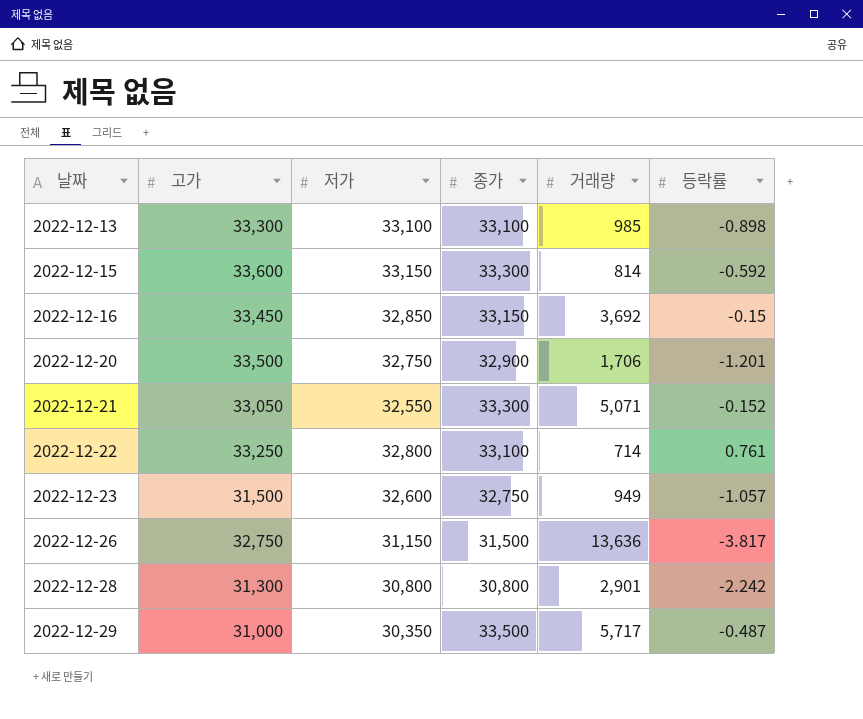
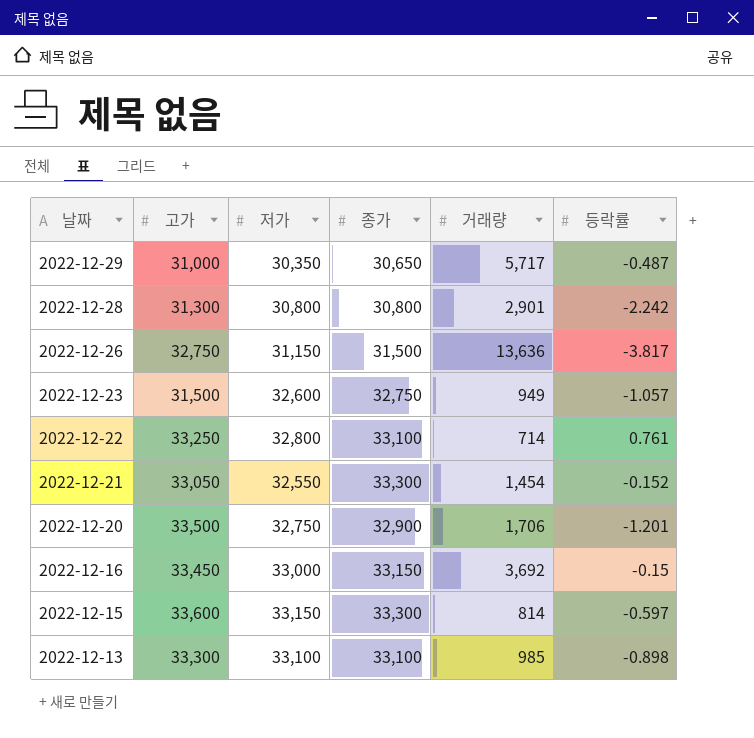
row order: 날짜 ascending -> 날짜 descending
2022-12-29 | 종가: 33,500 -> 30,650
2022-12-21 | 거래량: 5,071 -> 1,454
2022-12-16 | 저가: 32,850 -> 33,000
2022-12-15 | 등락률: -0.592 -> -0.597

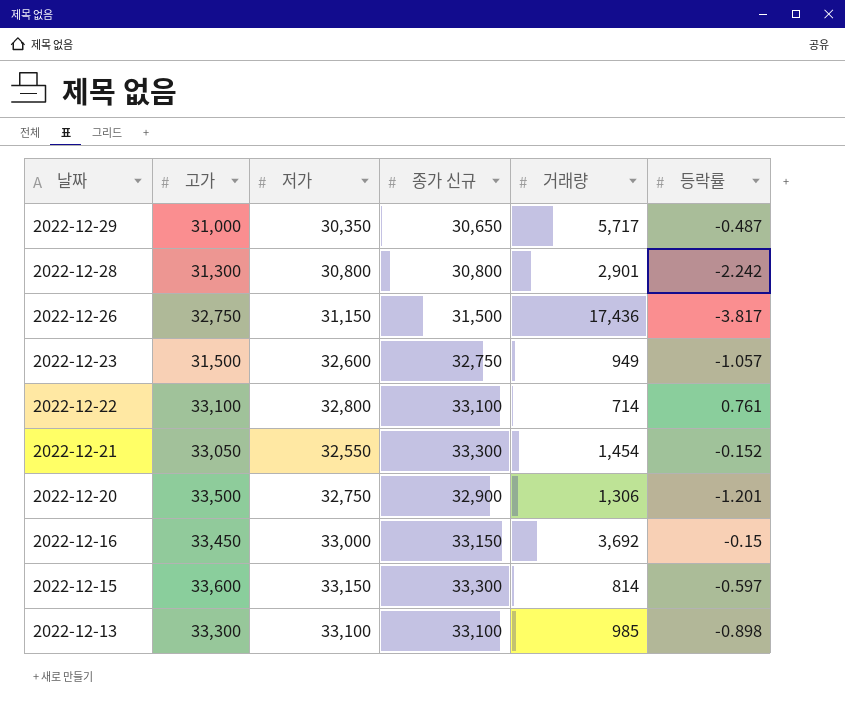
column name: 종가 -> 종가 신규
2022-12-26 | 거래량: 13,636 -> 17,436
2022-12-22 | 고가: 33,250 -> 33,100
2022-12-20 | 거래량: 1,706 -> 1,306

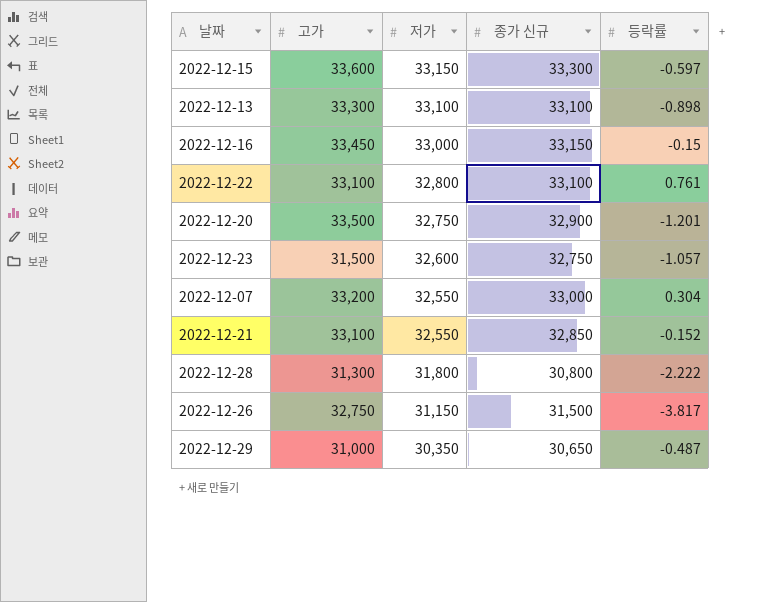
row order: 날짜 descending -> 저가 descending
column 거래량 | position: 5 -> none
row 2022-12-07: none -> 33,200 | 32,550 | 33,000 | 0.304
2022-12-21 | 고가: 33,050 -> 33,100
2022-12-21 | 종가 신규: 33,300 -> 32,850
2022-12-28 | 저가: 30,800 -> 31,800
2022-12-28 | 등락률: -2.242 -> -2.222

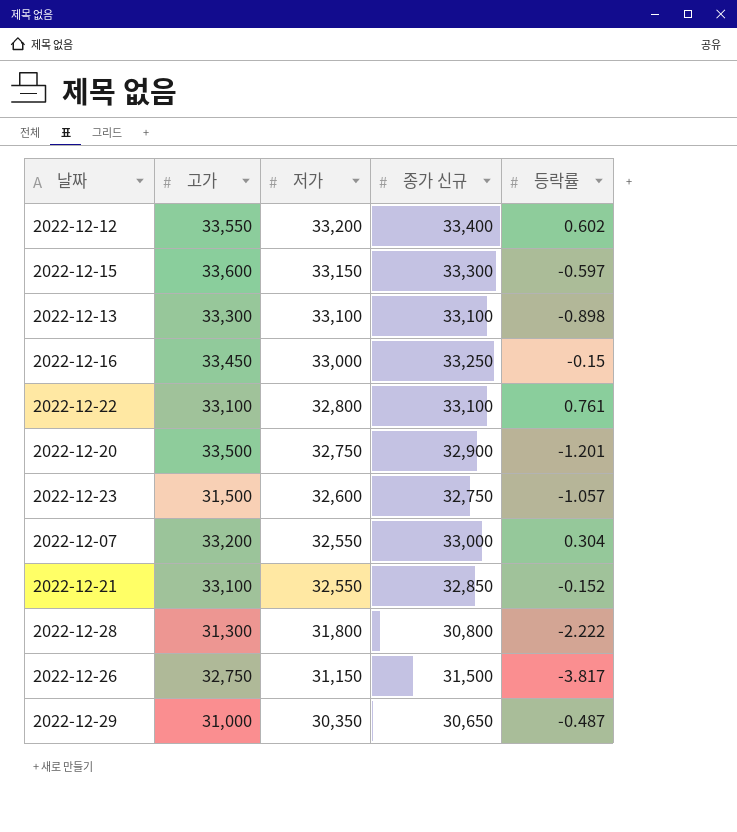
row 2022-12-12: none -> 33,550 | 33,200 | 33,400 | 0.602
2022-12-16 | 종가 신규: 33,150 -> 33,250

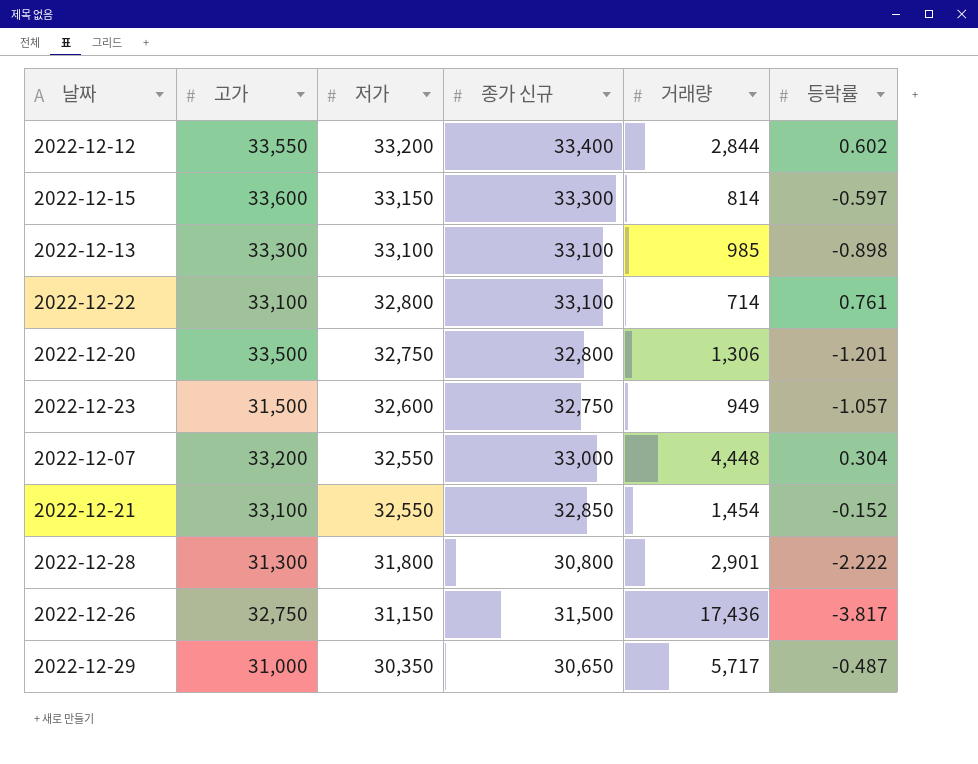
column 거래량 | position: none -> 5
row 2022-12-16: 33,450 | 33,000 | 33,250 | -0.15 -> none
2022-12-20 | 종가 신규: 32,900 -> 32,800

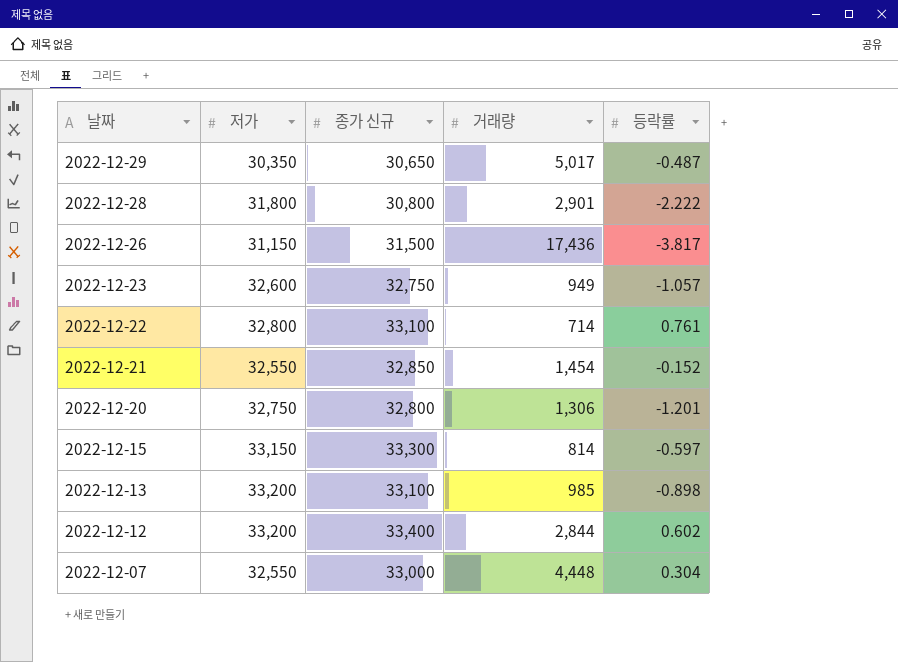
row order: 저가 descending -> 날짜 descending
column 고가 | position: 2 -> none
2022-12-29 | 거래량: 5,717 -> 5,017
2022-12-13 | 저가: 33,100 -> 33,200

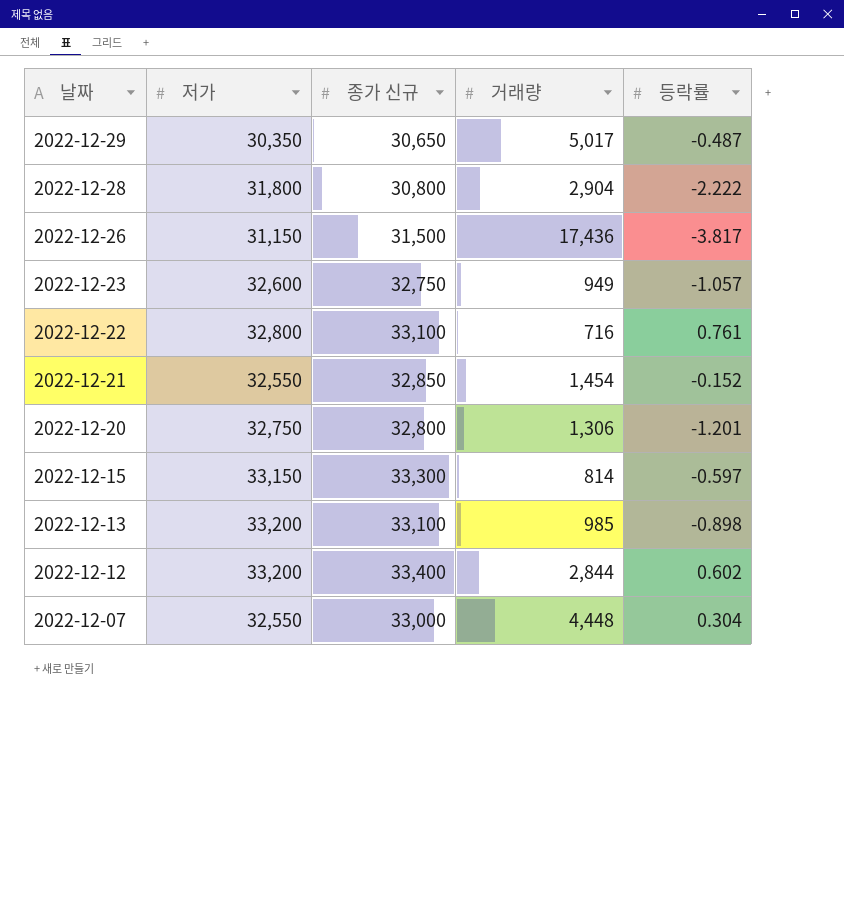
2022-12-28 | 거래량: 2,901 -> 2,904
2022-12-22 | 거래량: 714 -> 716

